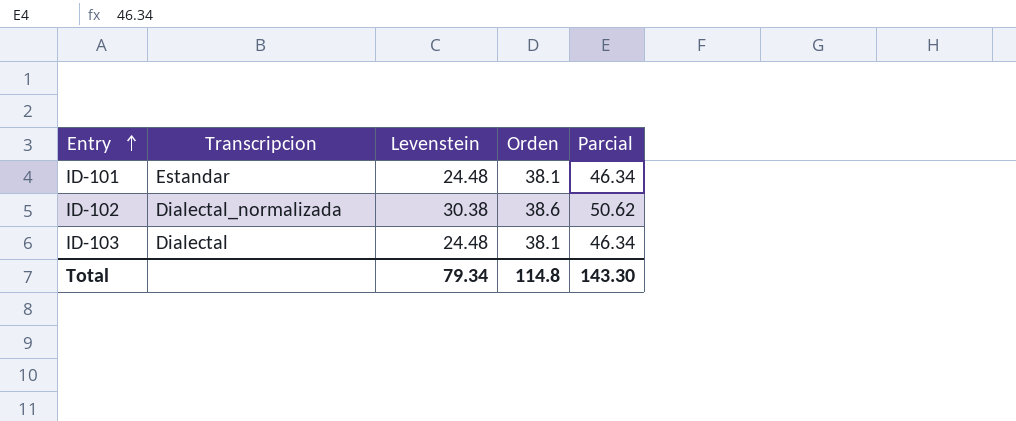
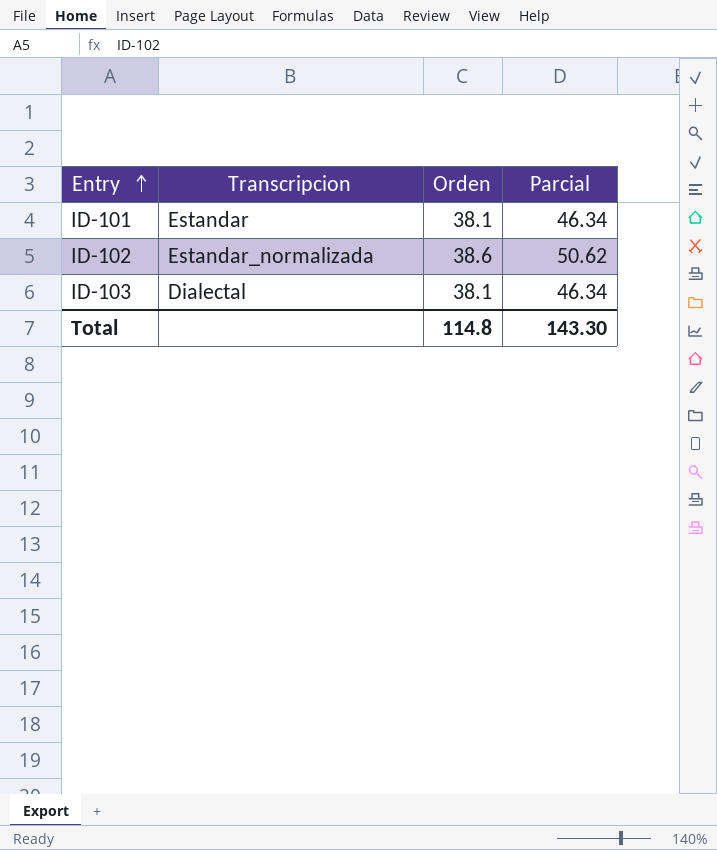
column Levenstein | position: 3 -> none
ID-102 | Transcripcion: Dialectal_normalizada -> Estandar_normalizada

